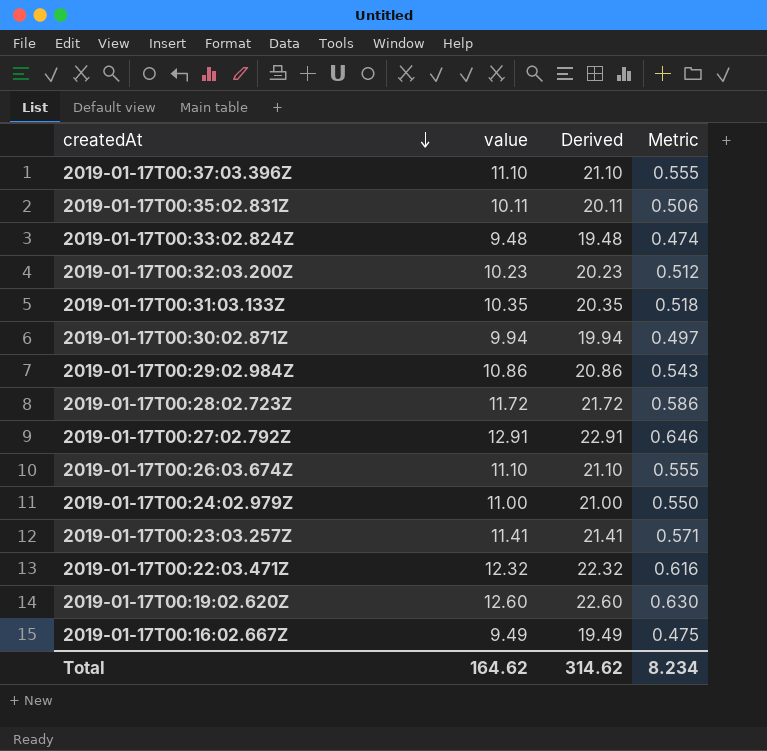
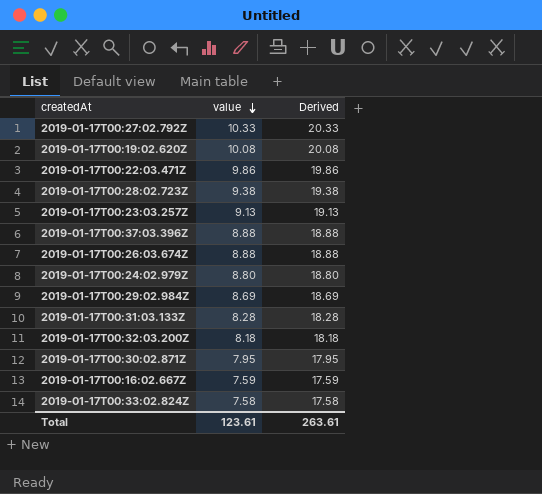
row order: createdAt descending -> value descending
column Metric | formula: [value] * 0.05 -> none
row 2019-01-17T00:35:02.831Z: 10.11 | 20.11 | 0.506 -> none
2019-01-17T00:27:02.792Z | value: 12.91 -> 10.33
2019-01-17T00:27:02.792Z | Derived: 22.91 -> 20.33
2019-01-17T00:19:02.620Z | value: 12.60 -> 10.08
2019-01-17T00:19:02.620Z | Derived: 22.60 -> 20.08
2019-01-17T00:22:03.471Z | value: 12.32 -> 9.86
2019-01-17T00:22:03.471Z | Derived: 22.32 -> 19.86
2019-01-17T00:28:02.723Z | value: 11.72 -> 9.38
2019-01-17T00:28:02.723Z | Derived: 21.72 -> 19.38
2019-01-17T00:23:03.257Z | value: 11.41 -> 9.13
2019-01-17T00:23:03.257Z | Derived: 21.41 -> 19.13
2019-01-17T00:37:03.396Z | value: 11.10 -> 8.88
2019-01-17T00:37:03.396Z | Derived: 21.10 -> 18.88
2019-01-17T00:26:03.674Z | value: 11.10 -> 8.88
2019-01-17T00:26:03.674Z | Derived: 21.10 -> 18.88
2019-01-17T00:24:02.979Z | value: 11.00 -> 8.80
2019-01-17T00:24:02.979Z | Derived: 21.00 -> 18.80
2019-01-17T00:29:02.984Z | value: 10.86 -> 8.69
2019-01-17T00:29:02.984Z | Derived: 20.86 -> 18.69
2019-01-17T00:31:03.133Z | value: 10.35 -> 8.28
2019-01-17T00:31:03.133Z | Derived: 20.35 -> 18.28
2019-01-17T00:32:03.200Z | value: 10.23 -> 8.18
2019-01-17T00:32:03.200Z | Derived: 20.23 -> 18.18
2019-01-17T00:30:02.871Z | value: 9.94 -> 7.95
2019-01-17T00:30:02.871Z | Derived: 19.94 -> 17.95
2019-01-17T00:16:02.667Z | value: 9.49 -> 7.59
2019-01-17T00:16:02.667Z | Derived: 19.49 -> 17.59
2019-01-17T00:33:02.824Z | value: 9.48 -> 7.58
2019-01-17T00:33:02.824Z | Derived: 19.48 -> 17.58
Total | value: 164.62 -> 123.61
Total | Derived: 314.62 -> 263.61

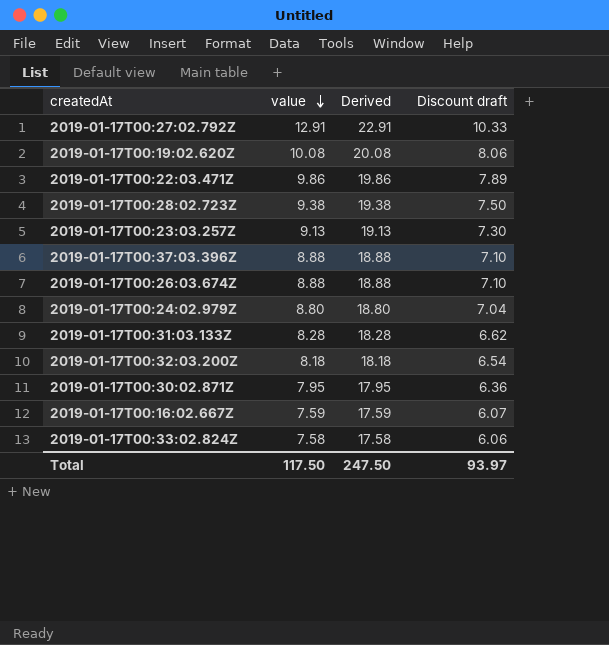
column Discount draft | formula: none -> [value] * 0.8
row 2019-01-17T00:29:02.984Z: 8.69 | 18.69 -> none
2019-01-17T00:27:02.792Z | value: 10.33 -> 12.91
2019-01-17T00:27:02.792Z | Derived: 20.33 -> 22.91
Total | value: 123.61 -> 117.50
Total | Derived: 263.61 -> 247.50

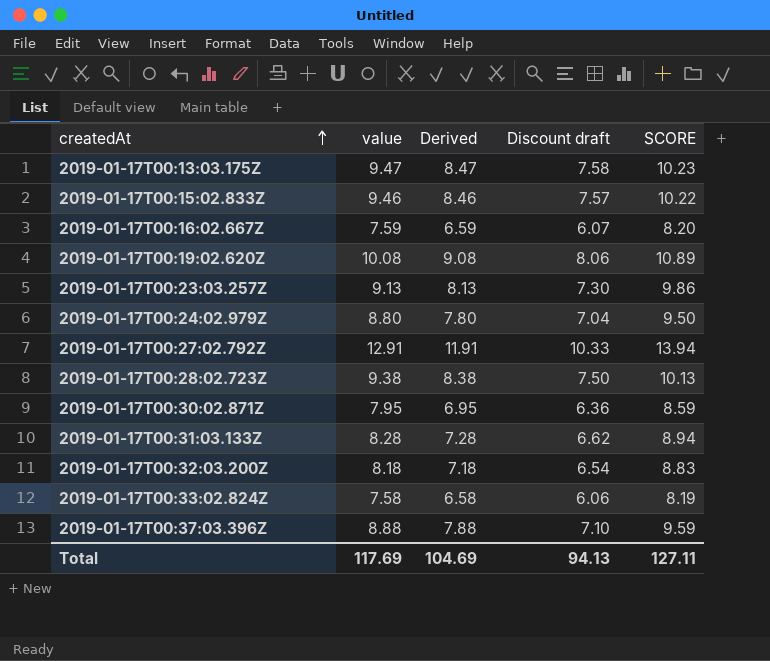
row order: value descending -> createdAt ascending
column Derived | formula: [value] + 10 -> [value] - 1
column SCORE | formula: none -> [value] * 1.08
row 2019-01-17T00:22:03.471Z: 9.86 | 19.86 | 7.89 -> none
row 2019-01-17T00:26:03.674Z: 8.88 | 18.88 | 7.10 -> none
row 2019-01-17T00:13:03.175Z: none -> 9.47 | 8.47 | 7.58 | 10.23
row 2019-01-17T00:15:02.833Z: none -> 9.46 | 8.46 | 7.57 | 10.22
Total | value: 117.50 -> 117.69
Total | Derived: 247.50 -> 104.69
Total | Discount draft: 93.97 -> 94.13

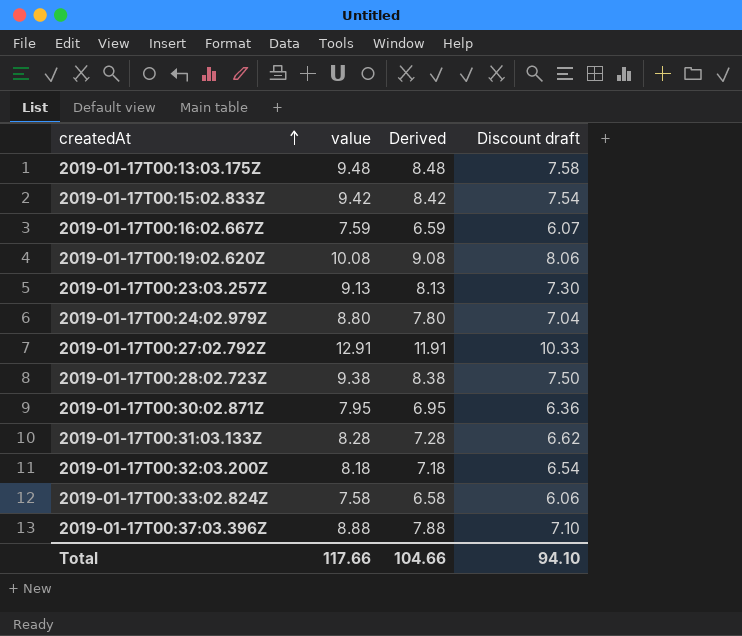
column SCORE | formula: [value] * 1.08 -> none
2019-01-17T00:13:03.175Z | value: 9.47 -> 9.48
2019-01-17T00:13:03.175Z | Derived: 8.47 -> 8.48
2019-01-17T00:15:02.833Z | value: 9.46 -> 9.42
2019-01-17T00:15:02.833Z | Derived: 8.46 -> 8.42
2019-01-17T00:15:02.833Z | Discount draft: 7.57 -> 7.54
Total | value: 117.69 -> 117.66
Total | Derived: 104.69 -> 104.66
Total | Discount draft: 94.13 -> 94.10

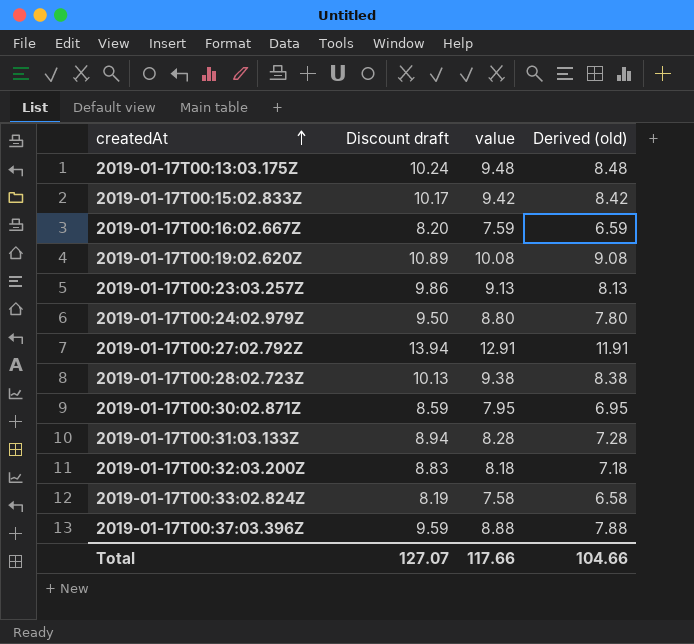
column Discount draft | formula: [value] * 0.8 -> [value] * 1.08
column Discount draft | position: 4 -> 2
column name: Derived -> Derived (old)
Total | Discount draft: 94.10 -> 127.07

